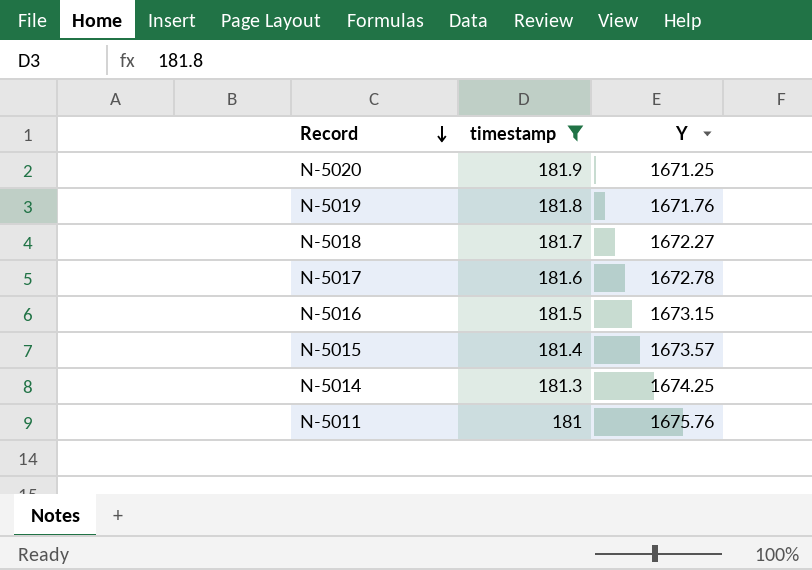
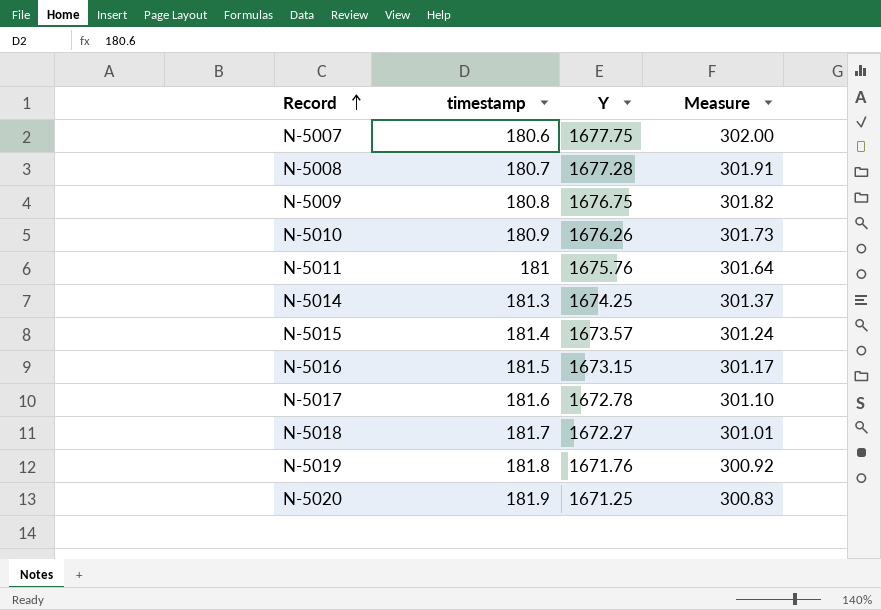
filter: timestamp >= 181 -> none
row order: Record descending -> Record ascending
column Measure | formula: none -> [Y] * 0.18

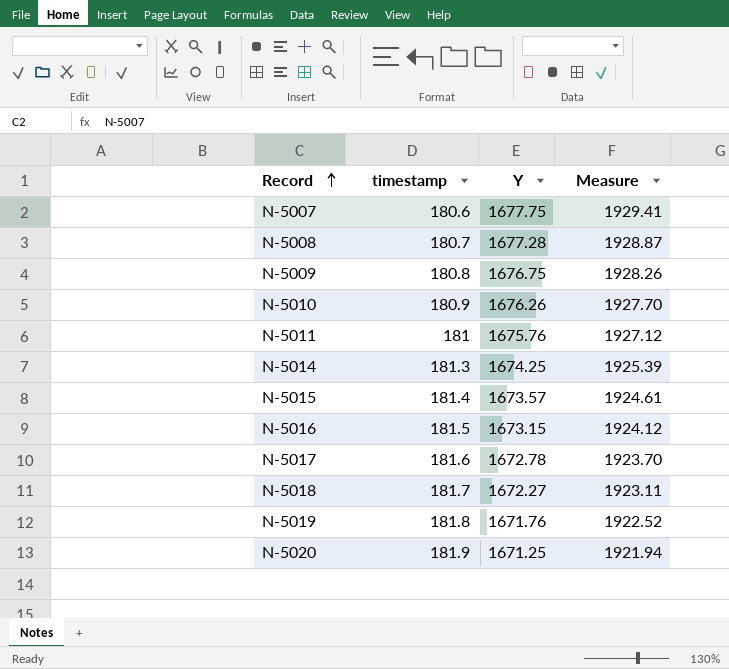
column Measure | formula: [Y] * 0.18 -> [Y] * 1.15

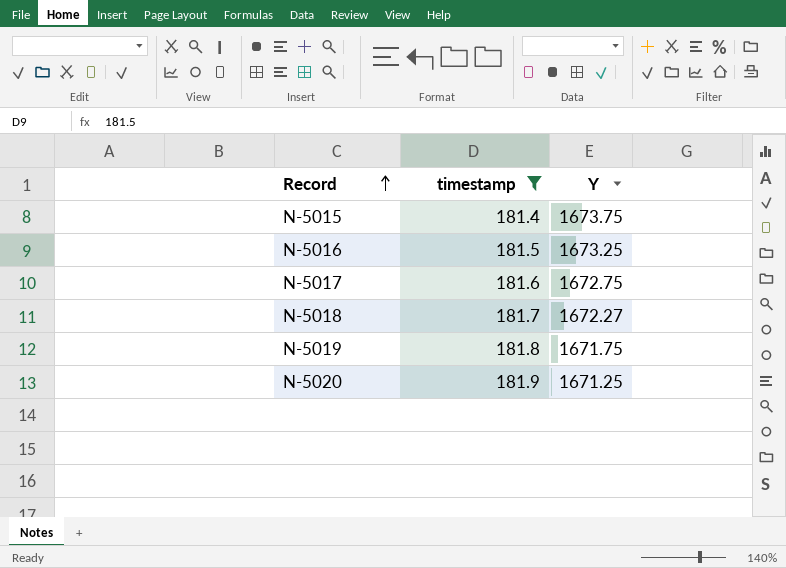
filter: none -> timestamp >= 181.4
column Measure | formula: [Y] * 1.15 -> none
N-5015 | Y: 1673.57 -> 1673.75
N-5016 | Y: 1673.15 -> 1673.25
N-5017 | Y: 1672.78 -> 1672.75
N-5019 | Y: 1671.76 -> 1671.75

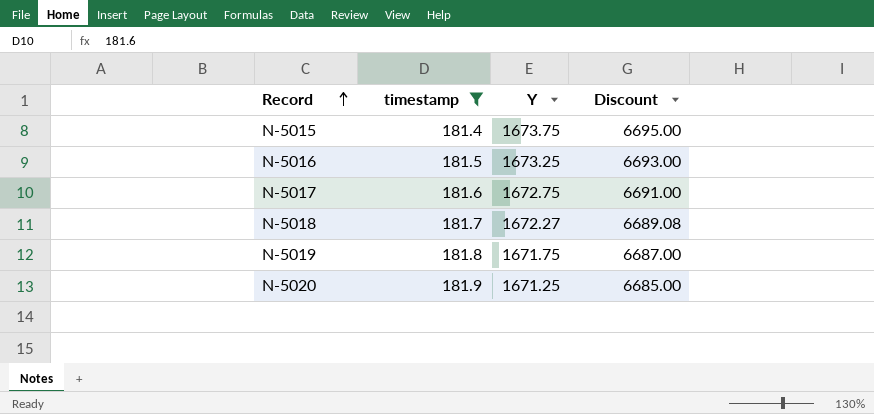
column Discount | formula: none -> [Y] * 4

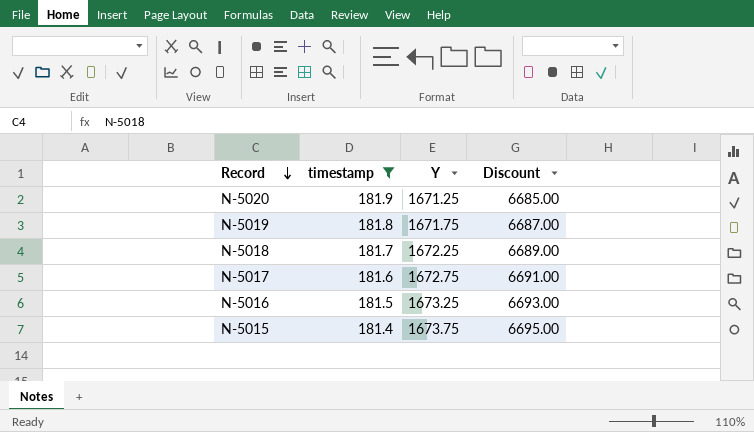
row order: Record ascending -> Record descending
N-5018 | Y: 1672.27 -> 1672.25
N-5018 | Discount: 6689.08 -> 6689.00

